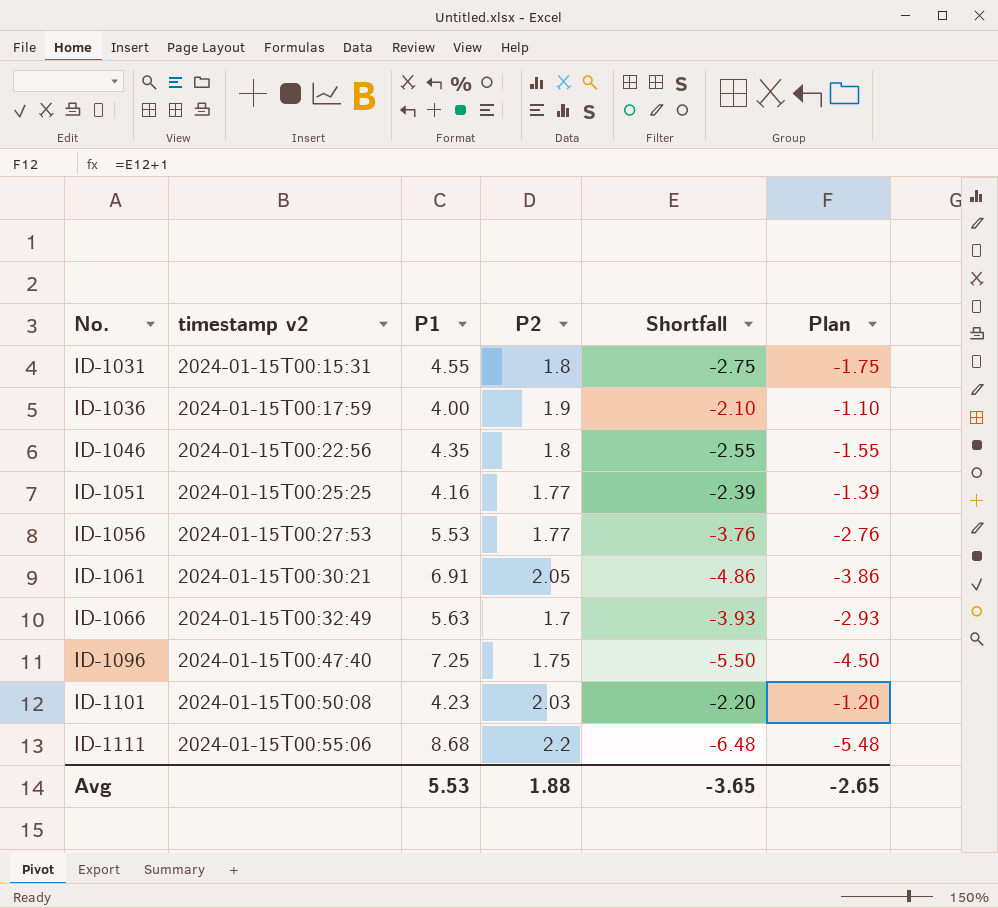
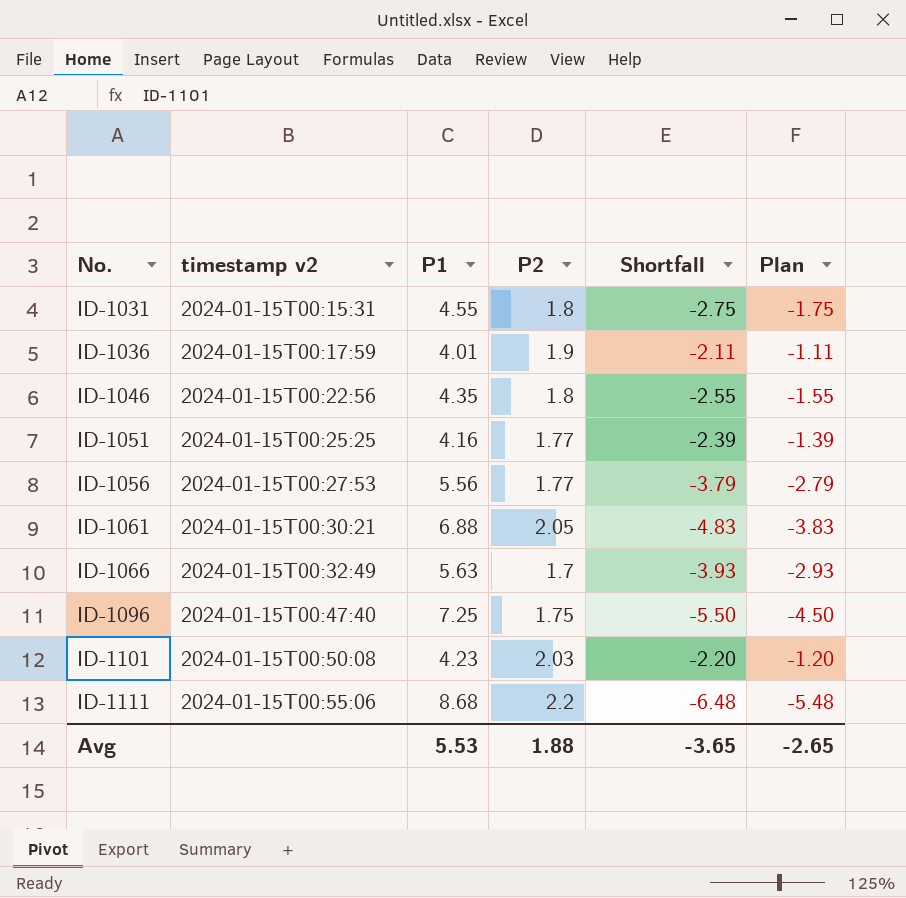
ID-1036 | P1: 4.00 -> 4.01
ID-1036 | Shortfall: -2.10 -> -2.11
ID-1036 | Plan: -1.10 -> -1.11
ID-1056 | P1: 5.53 -> 5.56
ID-1056 | Shortfall: -3.76 -> -3.79
ID-1056 | Plan: -2.76 -> -2.79
ID-1061 | P1: 6.91 -> 6.88
ID-1061 | Shortfall: -4.86 -> -4.83
ID-1061 | Plan: -3.86 -> -3.83

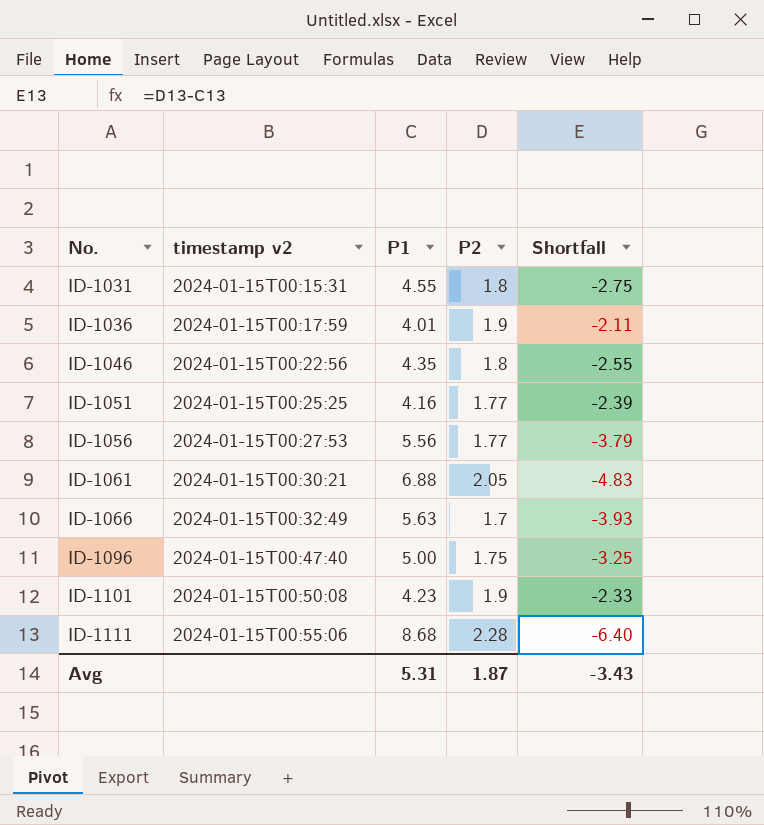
column Plan | formula: [Shortfall] + 1 -> none
ID-1096 | P1: 7.25 -> 5.00
ID-1096 | Shortfall: -5.50 -> -3.25
ID-1101 | P2: 2.03 -> 1.9
ID-1101 | Shortfall: -2.20 -> -2.33
ID-1111 | P2: 2.2 -> 2.28
ID-1111 | Shortfall: -6.48 -> -6.40
Avg | P1: 5.53 -> 5.31
Avg | P2: 1.88 -> 1.87
Avg | Shortfall: -3.65 -> -3.43

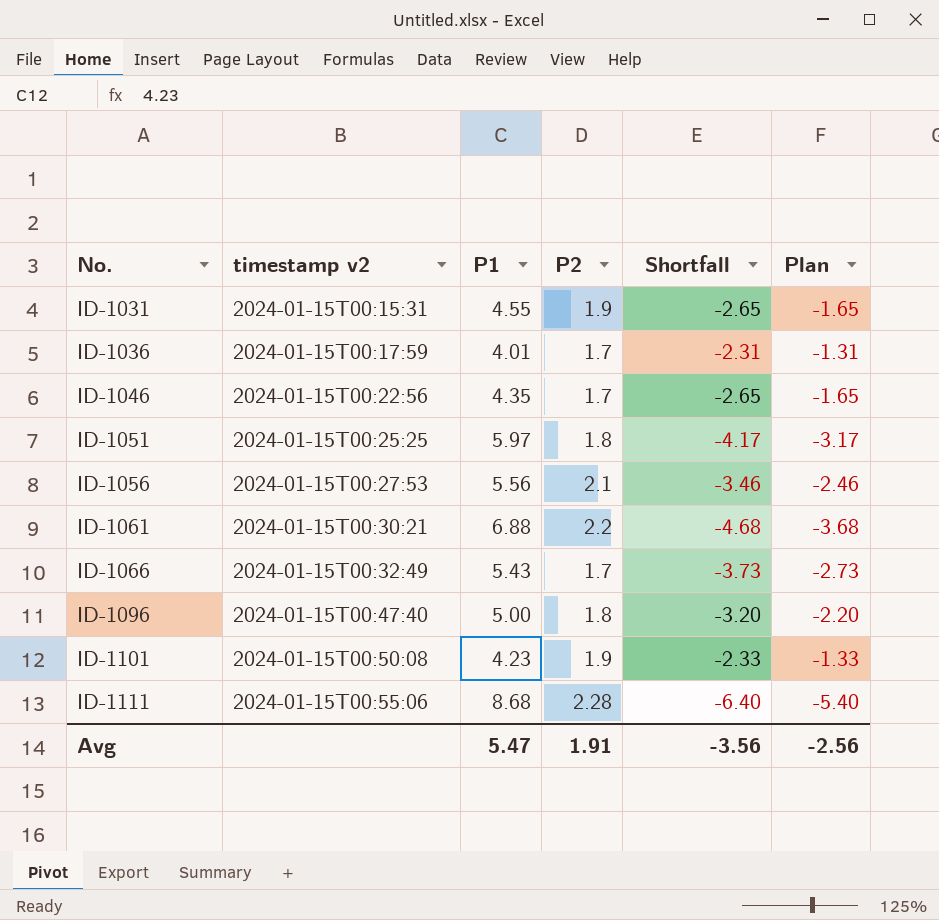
column Plan | formula: none -> [Shortfall] + 1
ID-1031 | P2: 1.8 -> 1.9
ID-1031 | Shortfall: -2.75 -> -2.65
ID-1036 | P2: 1.9 -> 1.7
ID-1036 | Shortfall: -2.11 -> -2.31
ID-1046 | P2: 1.8 -> 1.7
ID-1046 | Shortfall: -2.55 -> -2.65
ID-1051 | P1: 4.16 -> 5.97
ID-1051 | P2: 1.77 -> 1.8
ID-1051 | Shortfall: -2.39 -> -4.17
ID-1056 | P2: 1.77 -> 2.1
ID-1056 | Shortfall: -3.79 -> -3.46
ID-1061 | P2: 2.05 -> 2.2
ID-1061 | Shortfall: -4.83 -> -4.68
ID-1066 | P1: 5.63 -> 5.43
ID-1066 | Shortfall: -3.93 -> -3.73
ID-1096 | P2: 1.75 -> 1.8
ID-1096 | Shortfall: -3.25 -> -3.20
Avg | P1: 5.31 -> 5.47
Avg | P2: 1.87 -> 1.91
Avg | Shortfall: -3.43 -> -3.56

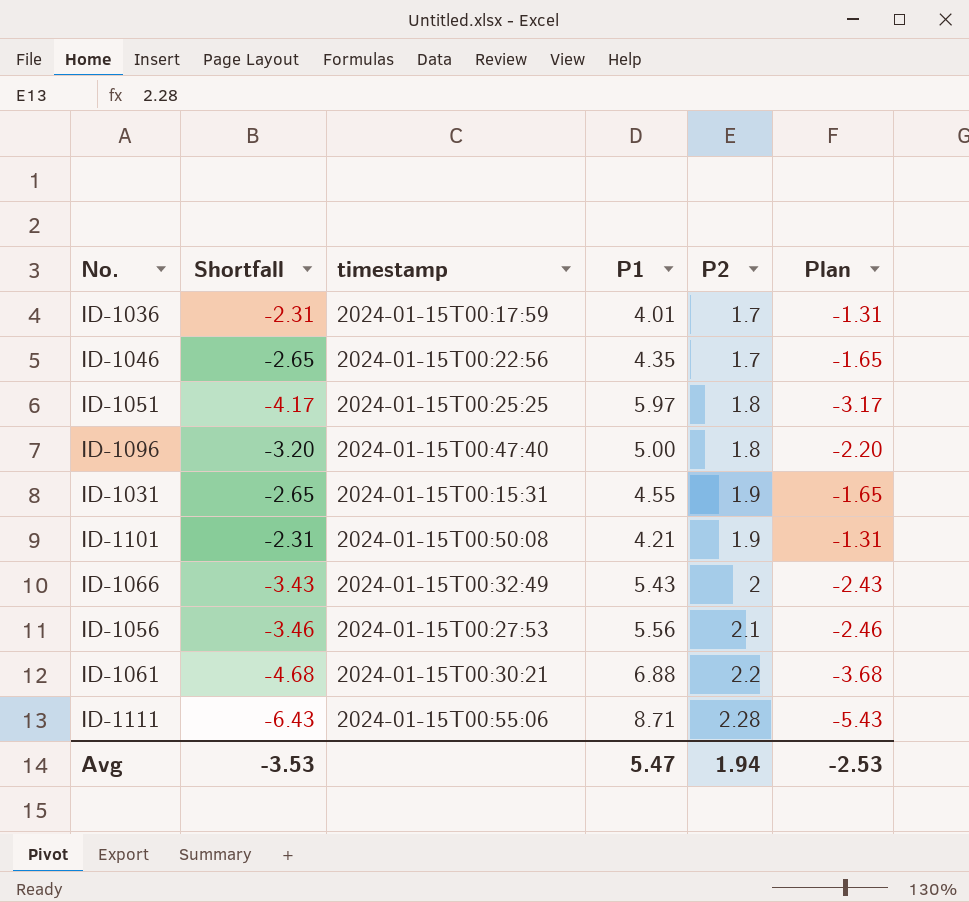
row order: No. ascending -> P2 ascending
column Shortfall | position: 5 -> 2
column name: timestamp v2 -> timestamp
ID-1101 | Shortfall: -2.33 -> -2.31
ID-1101 | P1: 4.23 -> 4.21
ID-1101 | Plan: -1.33 -> -1.31
ID-1066 | Shortfall: -3.73 -> -3.43
ID-1066 | P2: 1.7 -> 2
ID-1066 | Plan: -2.73 -> -2.43
ID-1111 | Shortfall: -6.40 -> -6.43
ID-1111 | P1: 8.68 -> 8.71
ID-1111 | Plan: -5.40 -> -5.43
Avg | Shortfall: -3.56 -> -3.53
Avg | P2: 1.91 -> 1.94
Avg | Plan: -2.56 -> -2.53

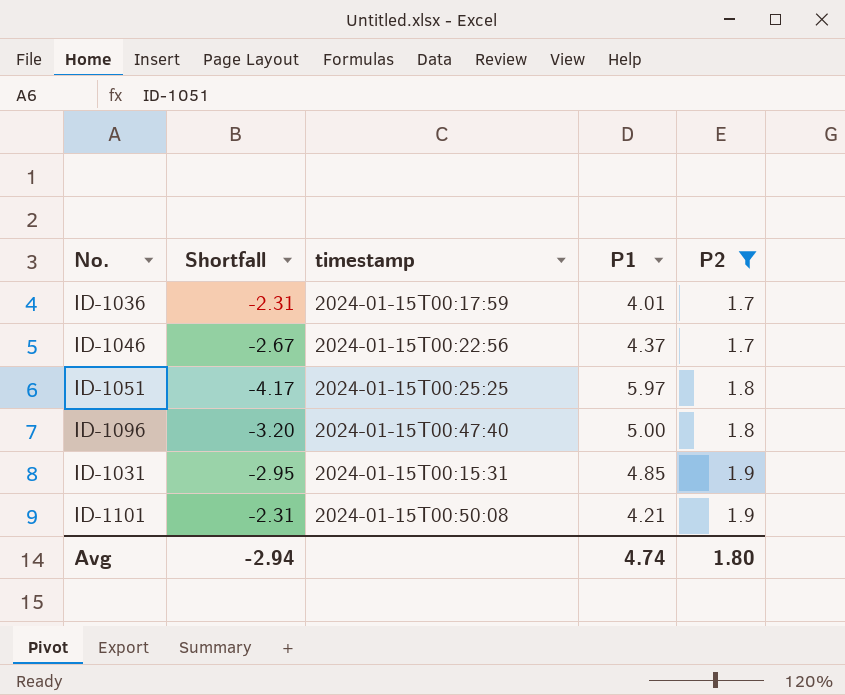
filter: none -> P2 <= 1.9
column Plan | formula: [Shortfall] + 1 -> none
ID-1046 | Shortfall: -2.65 -> -2.67
ID-1046 | P1: 4.35 -> 4.37
ID-1031 | Shortfall: -2.65 -> -2.95
ID-1031 | P1: 4.55 -> 4.85
Avg | Shortfall: -3.53 -> -2.94
Avg | P1: 5.47 -> 4.74
Avg | P2: 1.94 -> 1.80

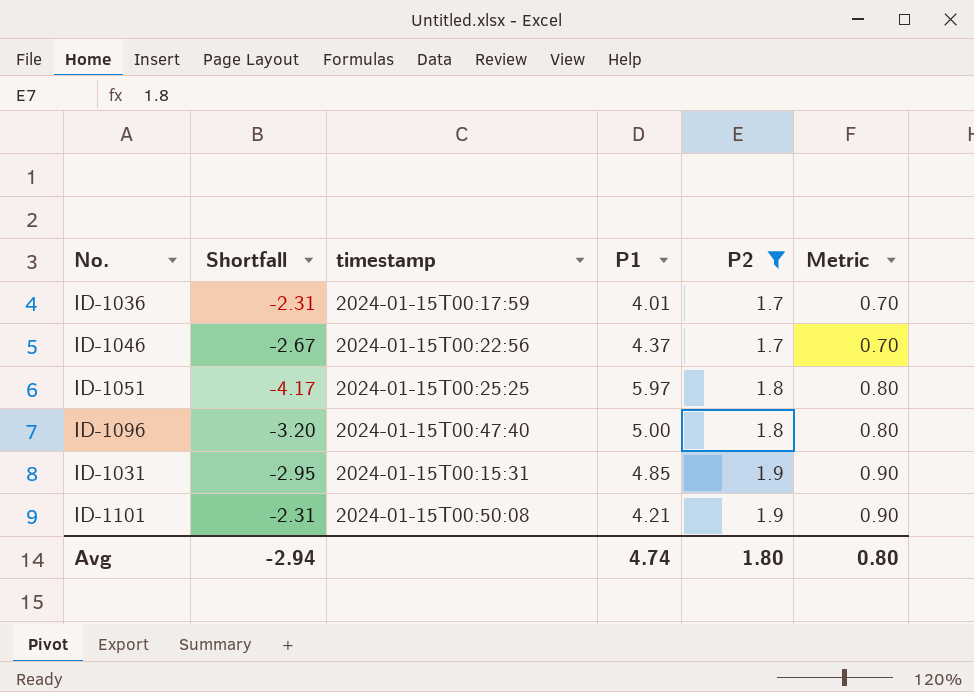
column Metric | formula: none -> [P2] - 1

